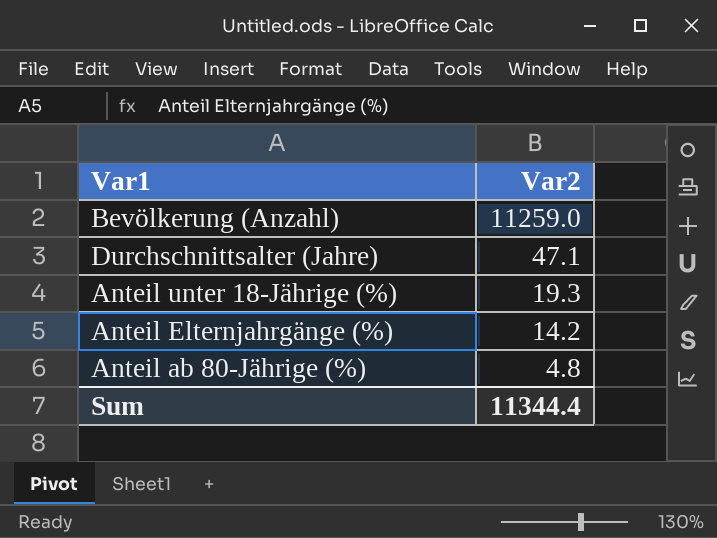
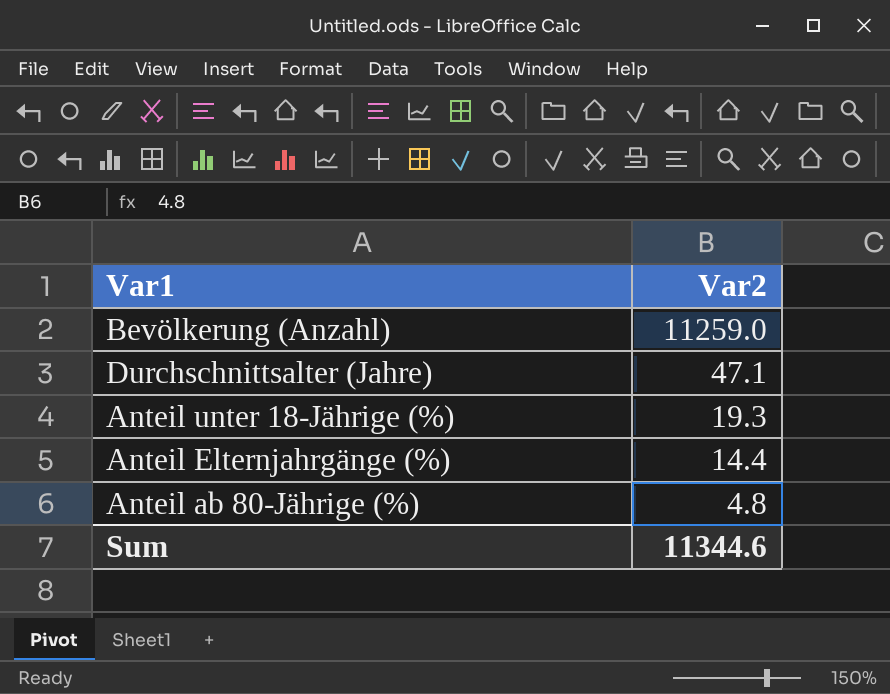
Anteil Elternjahrgänge (%) | Var2: 14.2 -> 14.4
Sum | Var2: 11344.4 -> 11344.6

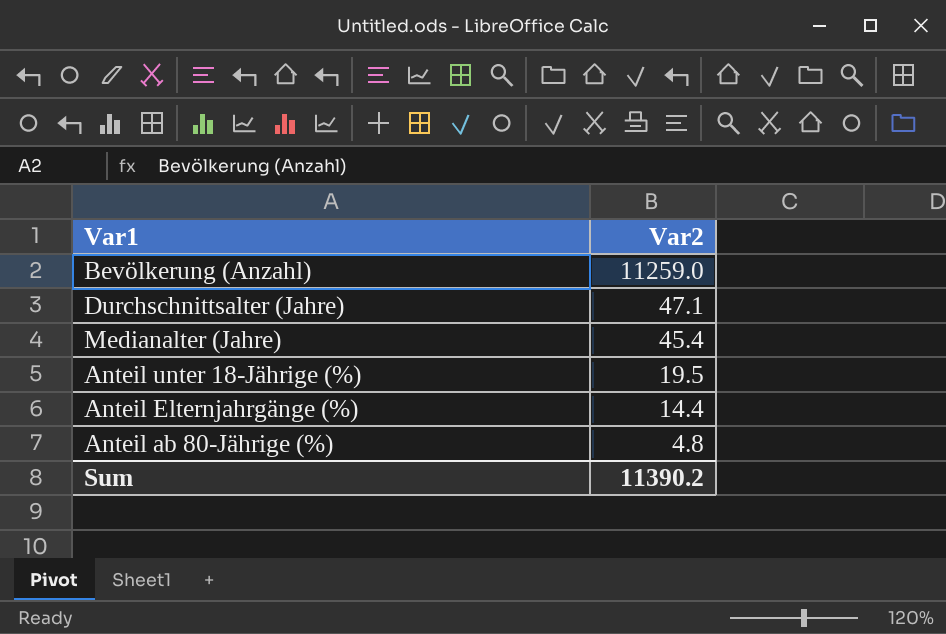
row Medianalter (Jahre): none -> 45.4
Anteil unter 18-Jährige (%) | Var2: 19.3 -> 19.5
Sum | Var2: 11344.6 -> 11390.2

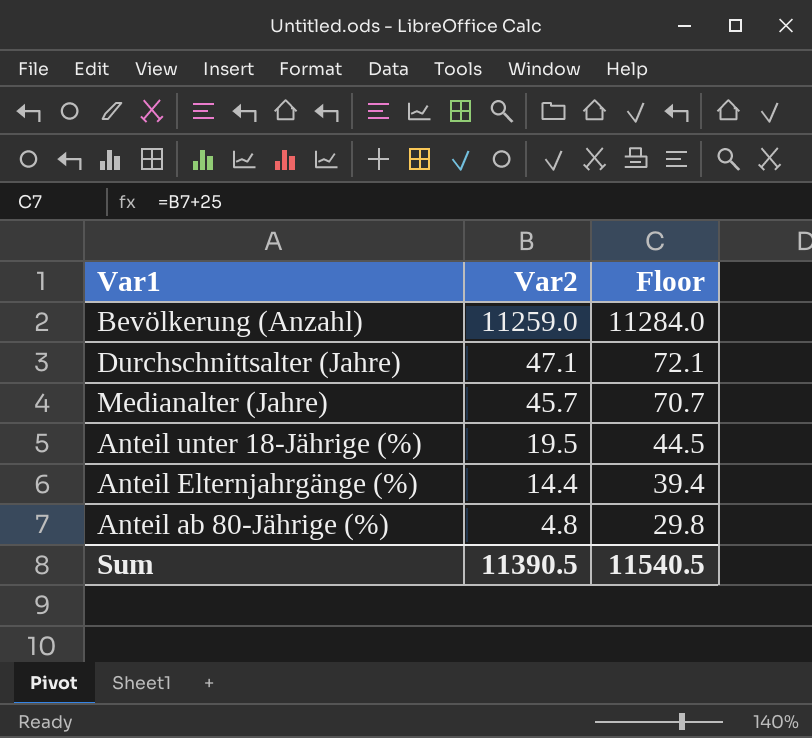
column Floor | formula: none -> [Var2] + 25
Medianalter (Jahre) | Var2: 45.4 -> 45.7
Sum | Var2: 11390.2 -> 11390.5

